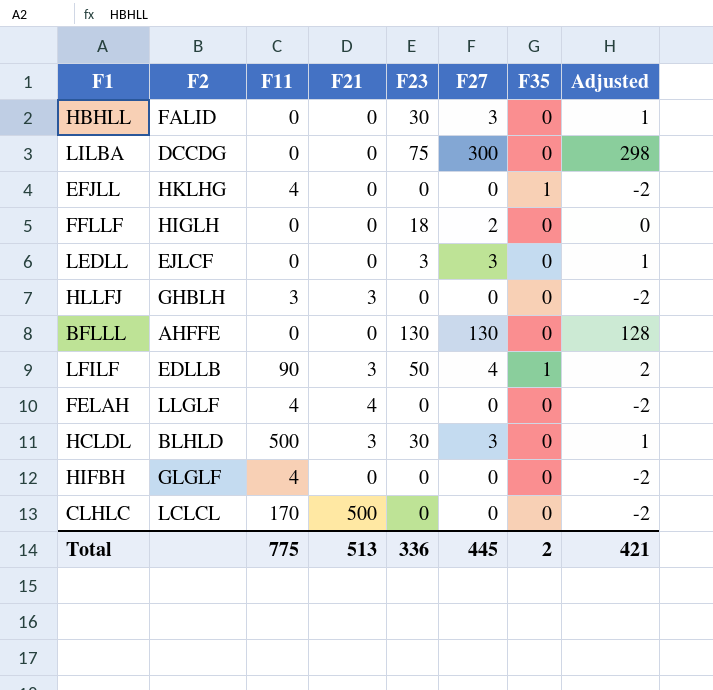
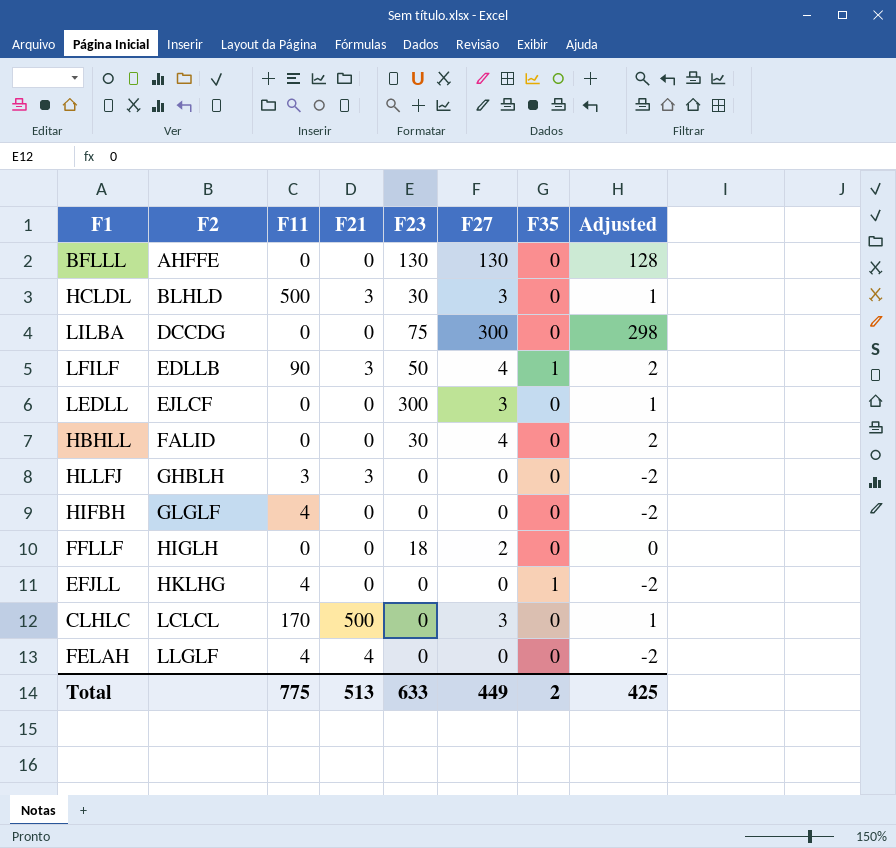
row order: none -> F2 ascending
LEDLL | F23: 3 -> 300
HBHLL | F27: 3 -> 4
HBHLL | Adjusted: 1 -> 2
CLHLC | F27: 0 -> 3
CLHLC | Adjusted: -2 -> 1
Total | F23: 336 -> 633
Total | F27: 445 -> 449
Total | Adjusted: 421 -> 425

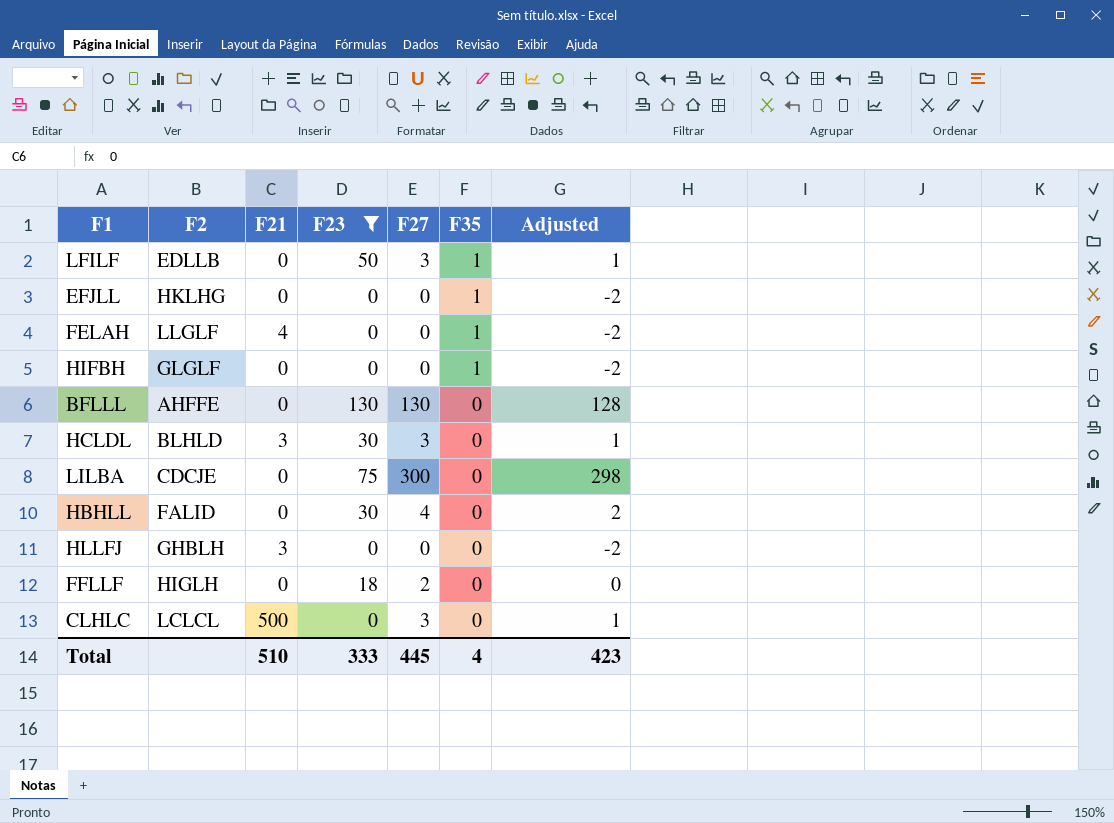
filter: none -> F23 != 300
row order: F2 ascending -> F35 descending
column F11 | position: 3 -> none
LFILF | F21: 3 -> 0
LFILF | F27: 4 -> 3
LFILF | Adjusted: 2 -> 1
FELAH | F35: 0 -> 1
HIFBH | F35: 0 -> 1
LILBA | F2: DCCDG -> CDCJE
Total | F21: 513 -> 510
Total | F23: 633 -> 333
Total | F27: 449 -> 445
Total | F35: 2 -> 4
Total | Adjusted: 425 -> 423

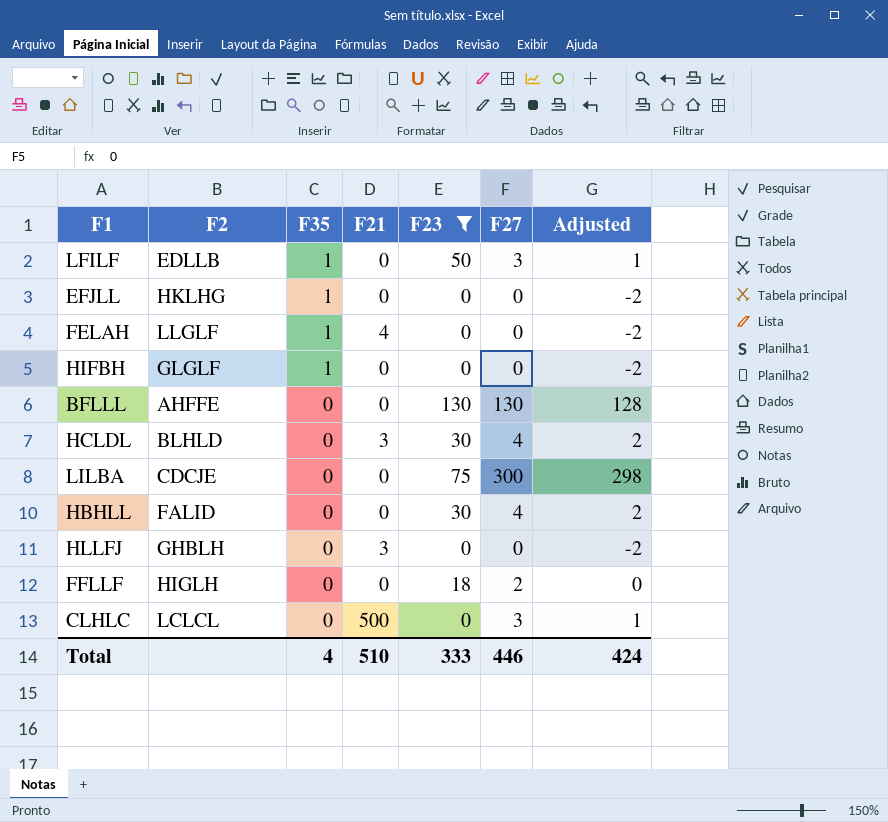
column F35 | position: 6 -> 3
HCLDL | F27: 3 -> 4
HCLDL | Adjusted: 1 -> 2
Total | F27: 445 -> 446
Total | Adjusted: 423 -> 424

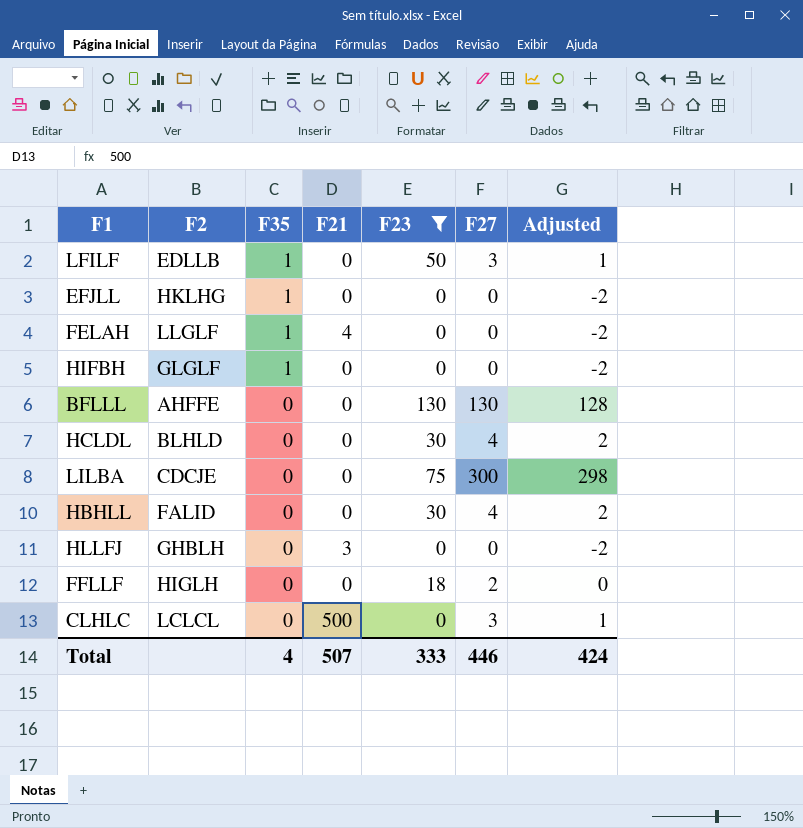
HCLDL | F21: 3 -> 0
Total | F21: 510 -> 507

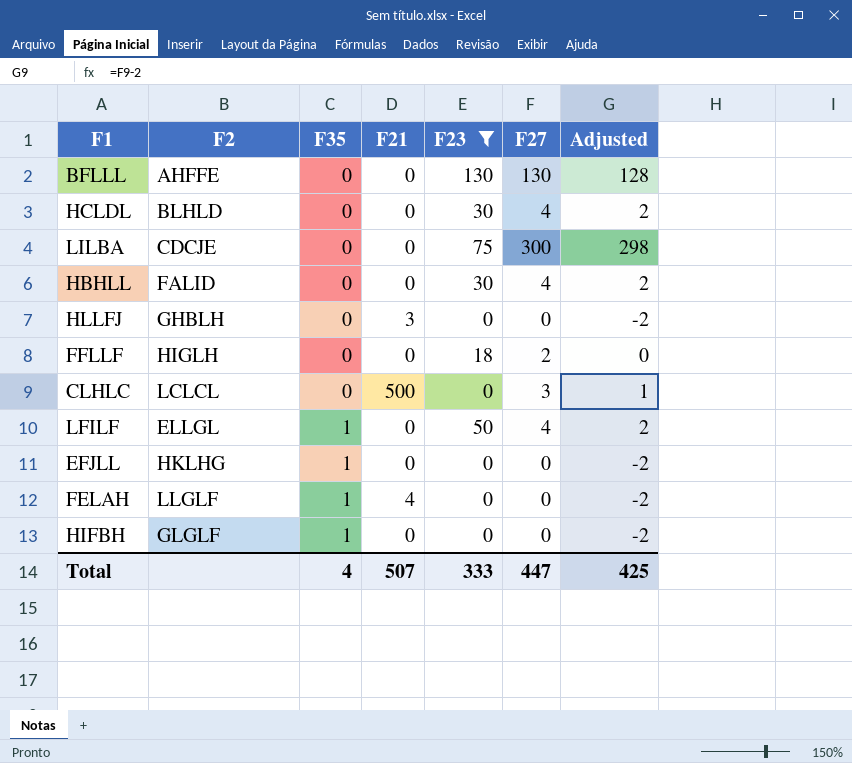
row order: F35 descending -> F35 ascending
LFILF | F2: EDLLB -> ELLGL
LFILF | F27: 3 -> 4
LFILF | Adjusted: 1 -> 2
Total | F27: 446 -> 447
Total | Adjusted: 424 -> 425

